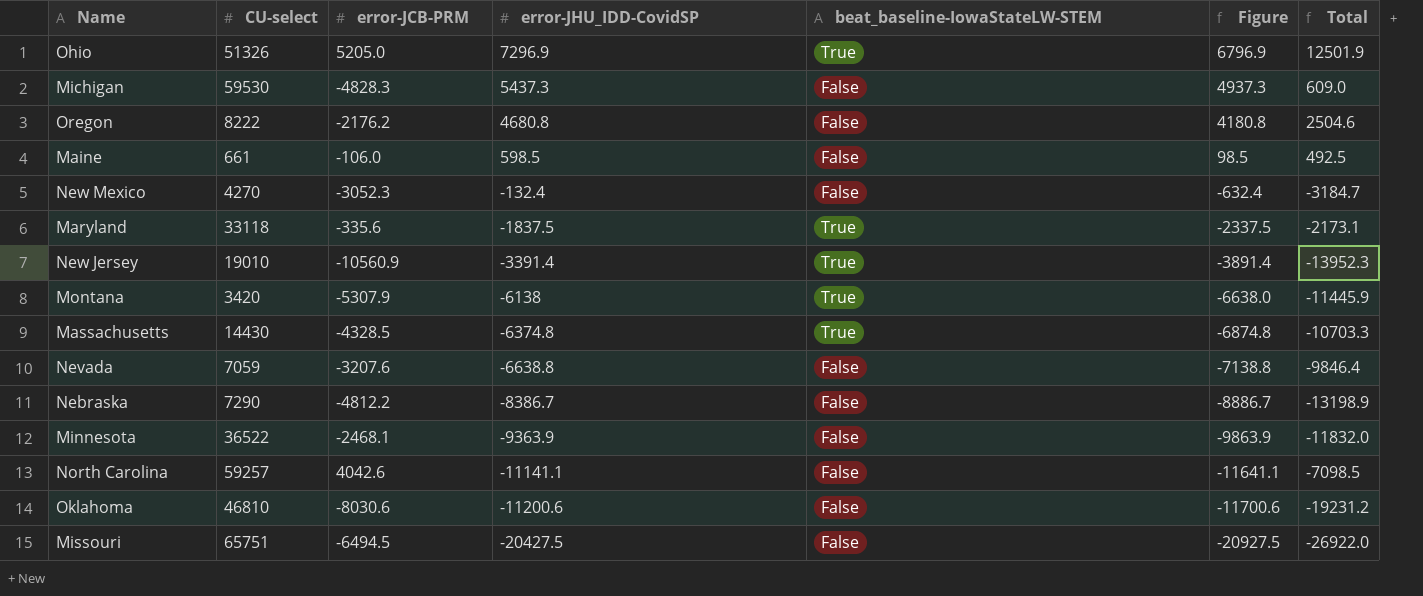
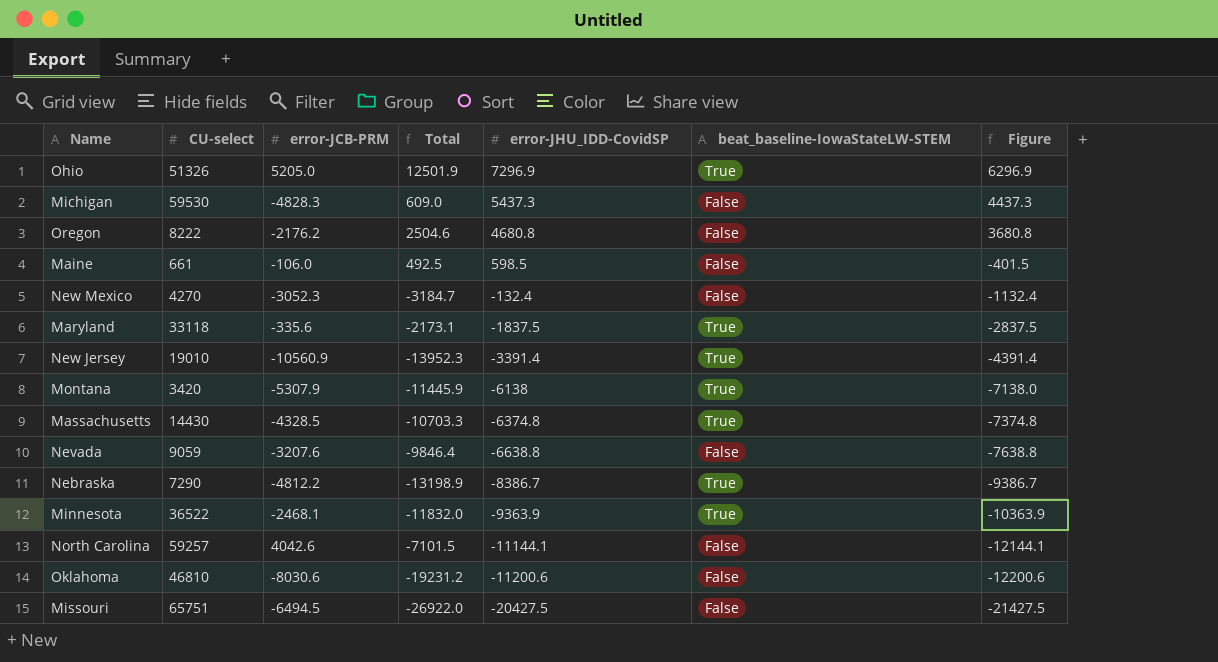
column Total | position: 7 -> 4
column Figure | formula: [error-JHU_IDD-CovidSP] - 500 -> [error-JHU_IDD-CovidSP] - 1000
Nevada | CU-select: 7059 -> 9059
Nebraska | beat_baseline-IowaStateLW-STEM: False -> True
Minnesota | beat_baseline-IowaStateLW-STEM: False -> True
North Carolina | Total: -7098.5 -> -7101.5
North Carolina | error-JHU_IDD-CovidSP: -11141.1 -> -11144.1

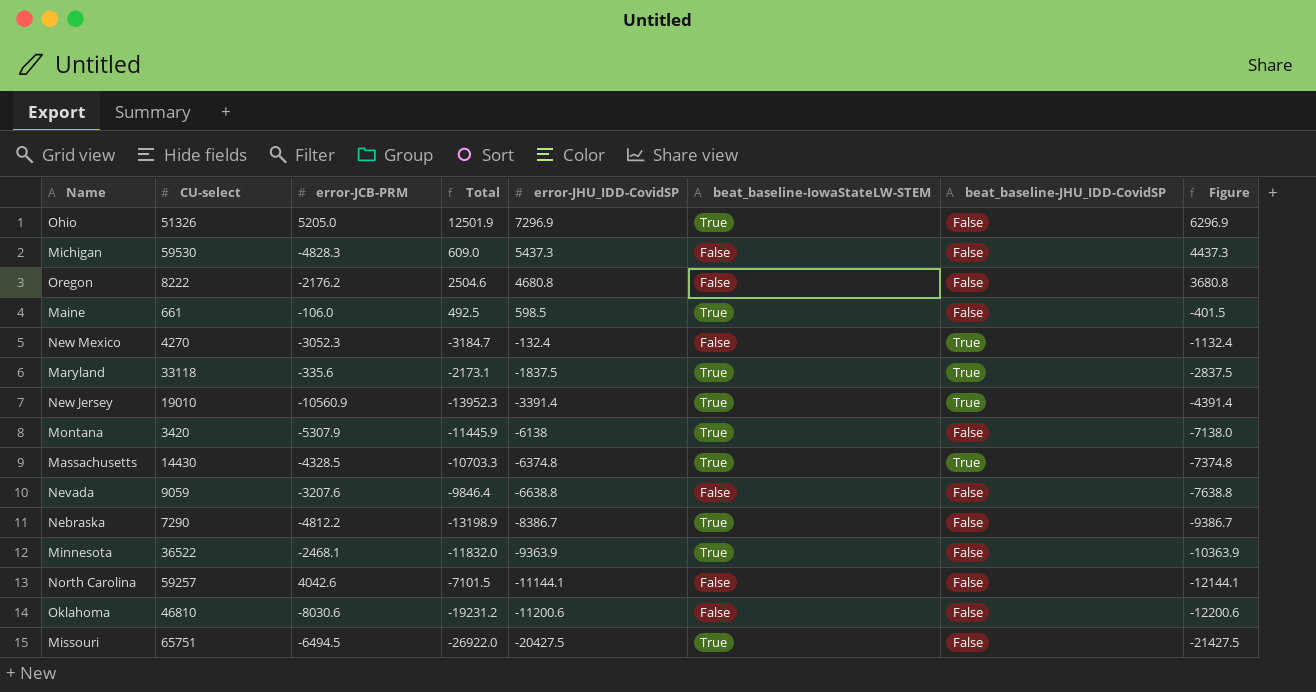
column beat_baseline-JHU_IDD-CovidSP | position: none -> 7
Maine | beat_baseline-IowaStateLW-STEM: False -> True
Missouri | beat_baseline-IowaStateLW-STEM: False -> True

